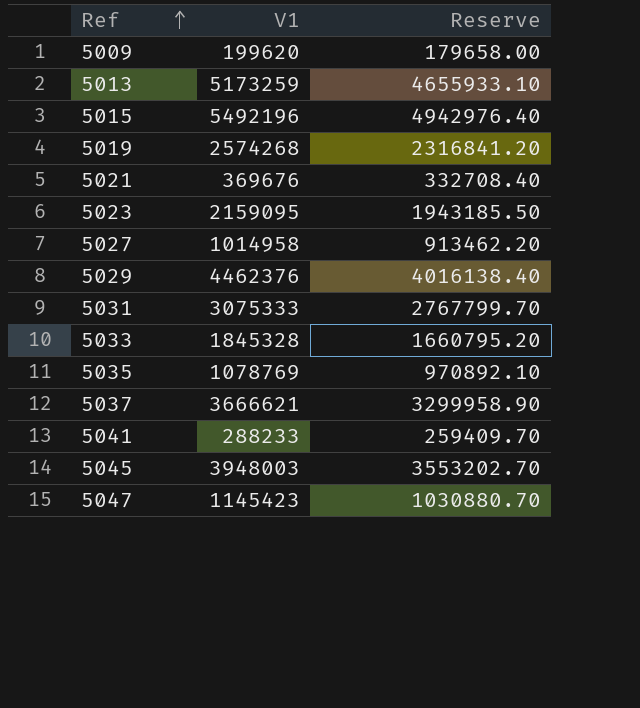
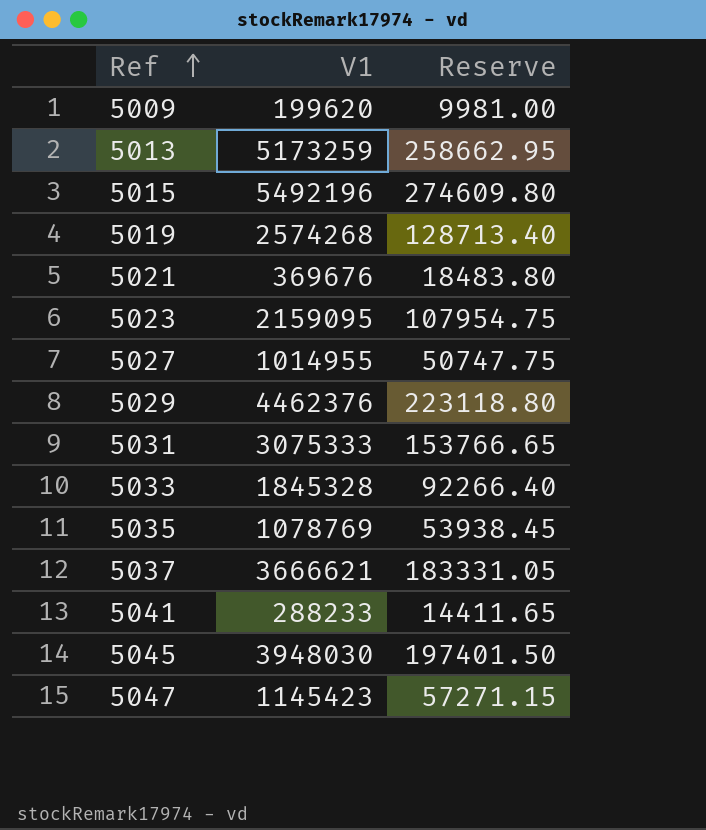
column Reserve | formula: [V1] * 0.9 -> [V1] * 0.05
5027 | V1: 1014958 -> 1014955
5045 | V1: 3948003 -> 3948030

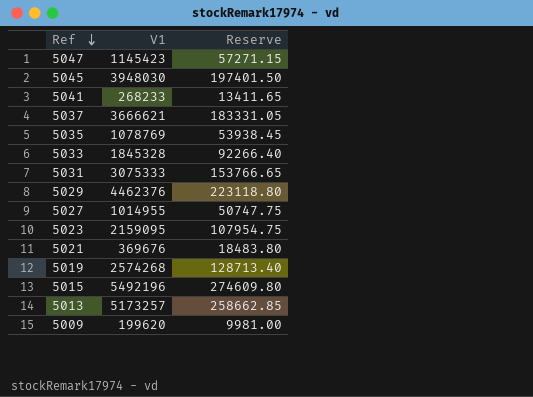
row order: Ref ascending -> Ref descending
5041 | V1: 288233 -> 268233
5041 | Reserve: 14411.65 -> 13411.65
5013 | V1: 5173259 -> 5173257
5013 | Reserve: 258662.95 -> 258662.85

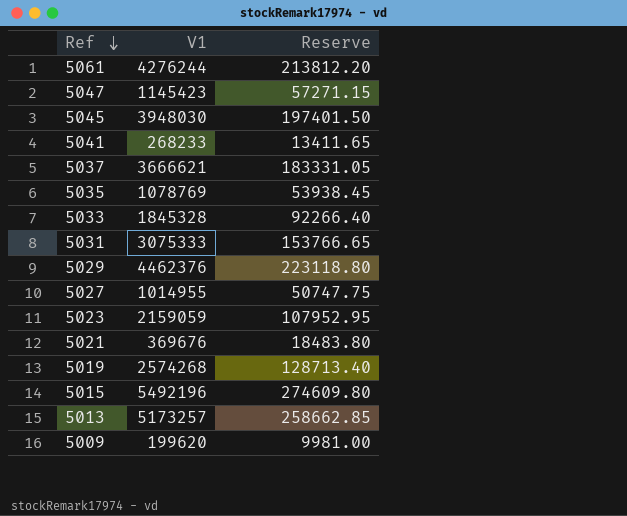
row 5061: none -> 4276244 | 213812.20
5023 | V1: 2159095 -> 2159059
5023 | Reserve: 107954.75 -> 107952.95

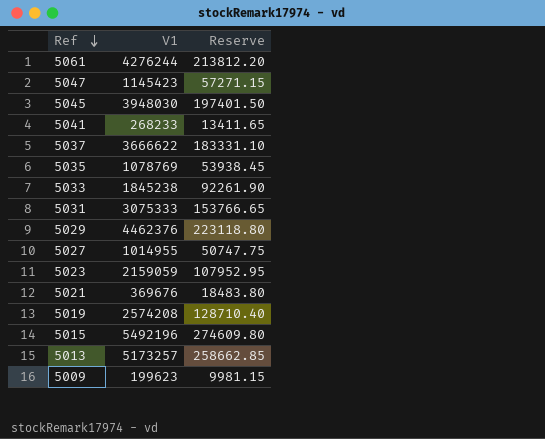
5037 | V1: 3666621 -> 3666622
5037 | Reserve: 183331.05 -> 183331.10
5033 | V1: 1845328 -> 1845238
5033 | Reserve: 92266.40 -> 92261.90
5019 | V1: 2574268 -> 2574208
5019 | Reserve: 128713.40 -> 128710.40
5009 | V1: 199620 -> 199623
5009 | Reserve: 9981.00 -> 9981.15

